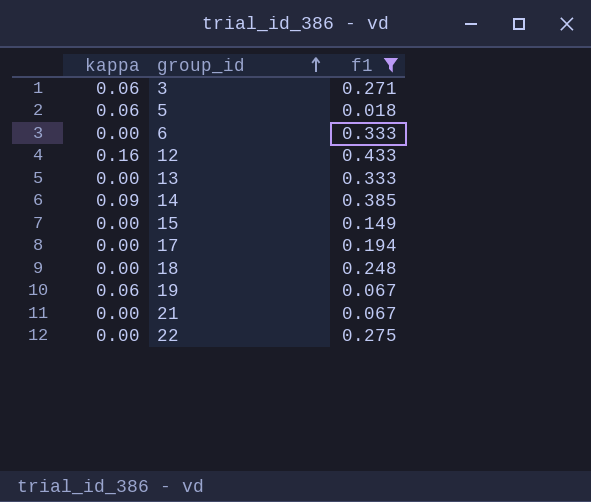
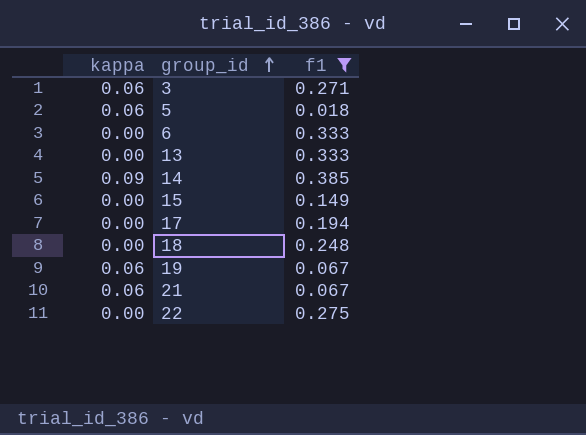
row 12: 0.16 | 0.433 -> none
21 | kappa: 0.00 -> 0.06

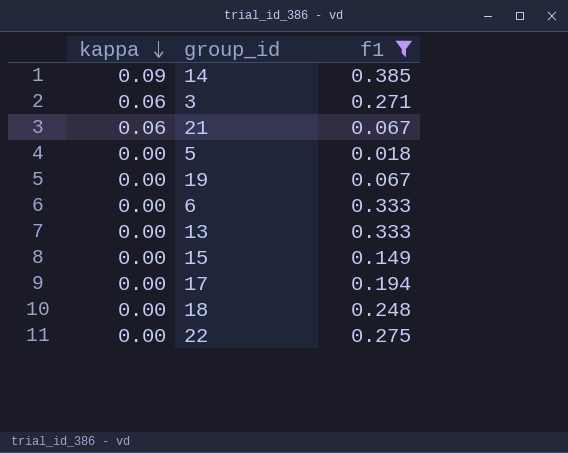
row order: group_id ascending -> kappa descending
5 | kappa: 0.06 -> 0.00
19 | kappa: 0.06 -> 0.00

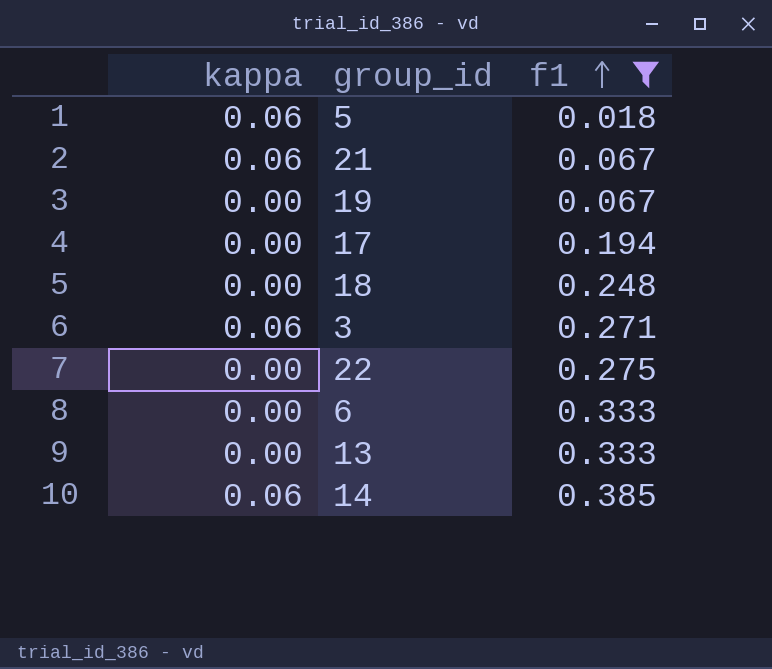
row order: kappa descending -> f1 ascending
row 15: 0.00 | 0.149 -> none
5 | kappa: 0.00 -> 0.06
14 | kappa: 0.09 -> 0.06

